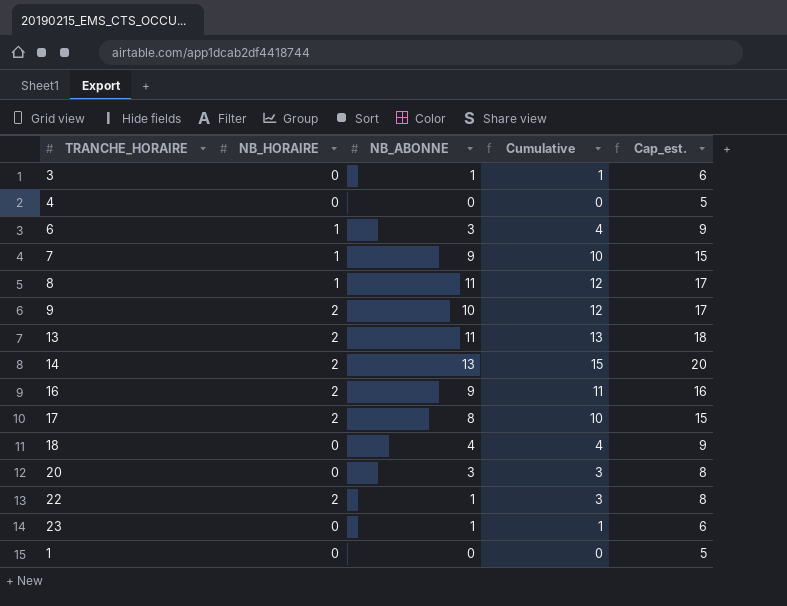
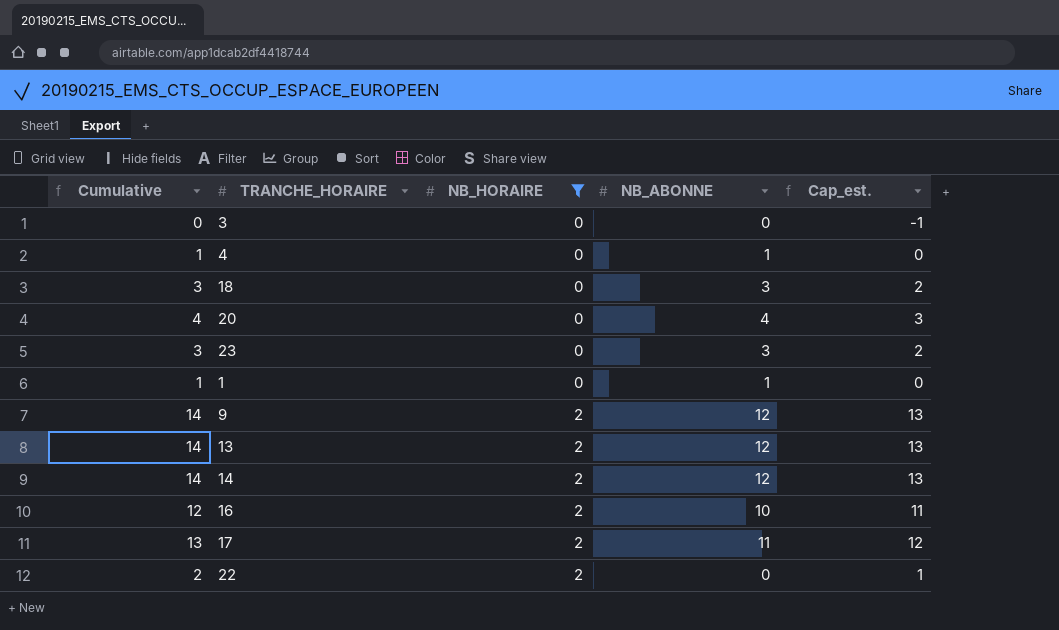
filter: none -> NB_HORAIRE != 1
row order: none -> NB_HORAIRE ascending
column Cumulative | position: 4 -> 1
column Cap_est. | formula: [Cumulative] + 5 -> [Cumulative] - 1
3 | Cumulative: 1 -> 0
3 | NB_ABONNE: 1 -> 0
4 | Cumulative: 0 -> 1
4 | NB_ABONNE: 0 -> 1
18 | Cumulative: 4 -> 3
18 | NB_ABONNE: 4 -> 3
20 | Cumulative: 3 -> 4
20 | NB_ABONNE: 3 -> 4
23 | Cumulative: 1 -> 3
23 | NB_ABONNE: 1 -> 3
1 | Cumulative: 0 -> 1
1 | NB_ABONNE: 0 -> 1
9 | Cumulative: 12 -> 14
9 | NB_ABONNE: 10 -> 12
13 | Cumulative: 13 -> 14
13 | NB_ABONNE: 11 -> 12
14 | Cumulative: 15 -> 14
14 | NB_ABONNE: 13 -> 12
16 | Cumulative: 11 -> 12
16 | NB_ABONNE: 9 -> 10
17 | Cumulative: 10 -> 13
17 | NB_ABONNE: 8 -> 11
22 | Cumulative: 3 -> 2
22 | NB_ABONNE: 1 -> 0

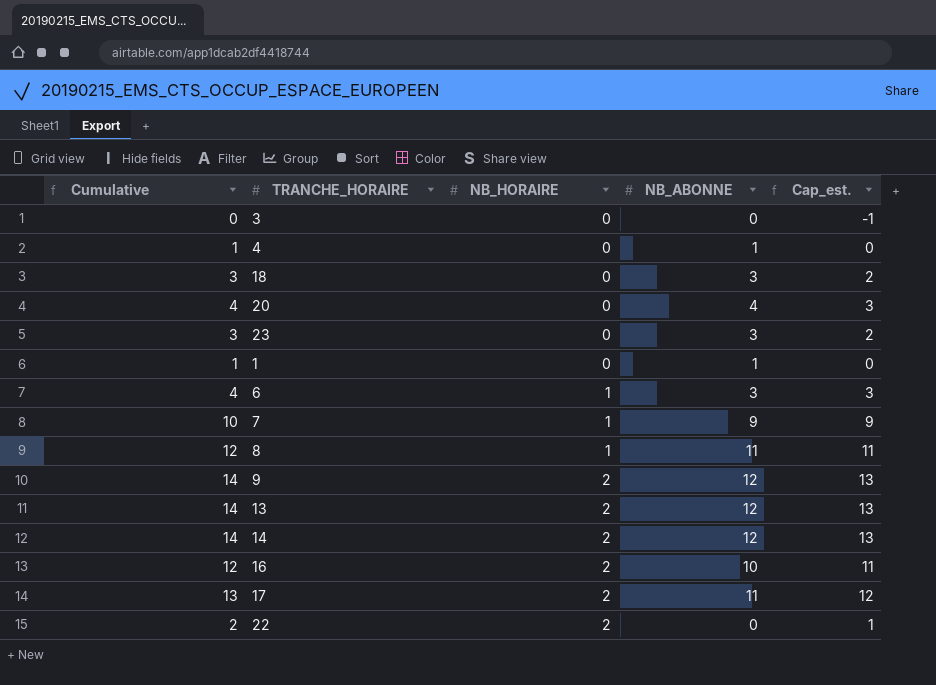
filter: NB_HORAIRE != 1 -> none

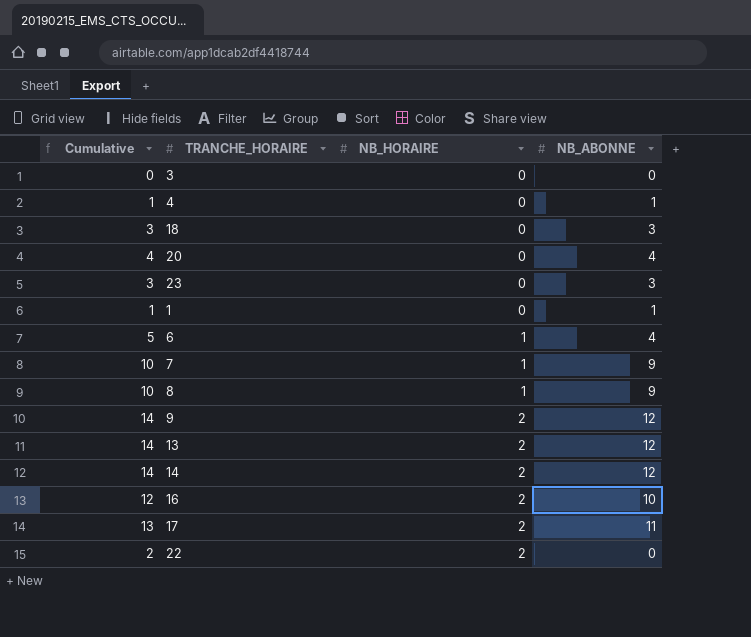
column Cap_est. | formula: [Cumulative] - 1 -> none
6 | Cumulative: 4 -> 5
6 | NB_ABONNE: 3 -> 4
8 | Cumulative: 12 -> 10
8 | NB_ABONNE: 11 -> 9

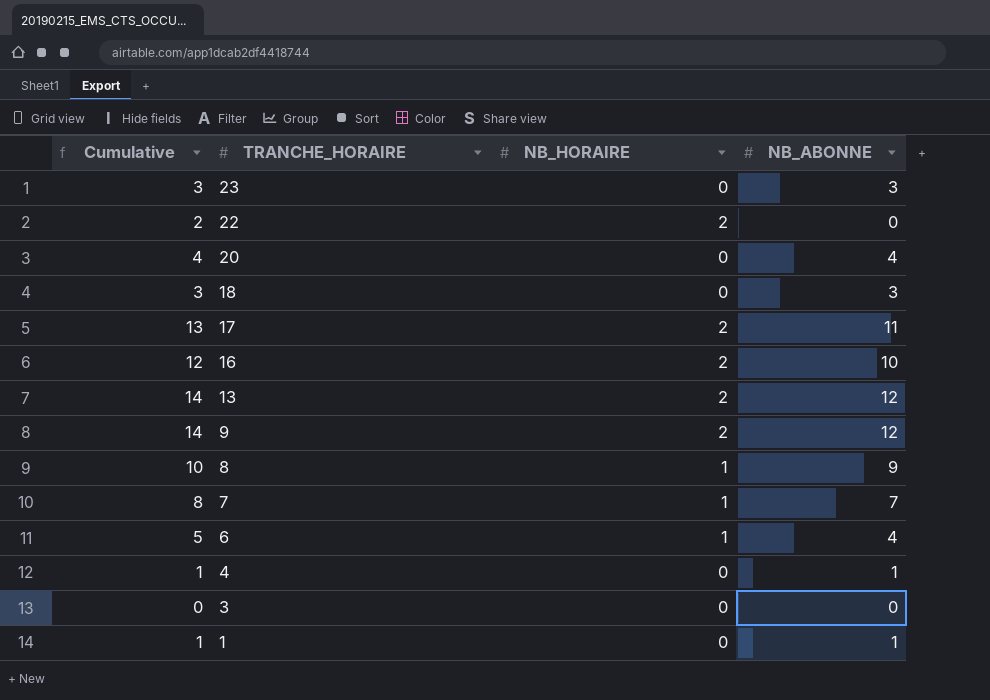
row order: NB_HORAIRE ascending -> TRANCHE_HORAIRE descending
row 14: 14 | 2 | 12 -> none
7 | Cumulative: 10 -> 8
7 | NB_ABONNE: 9 -> 7

